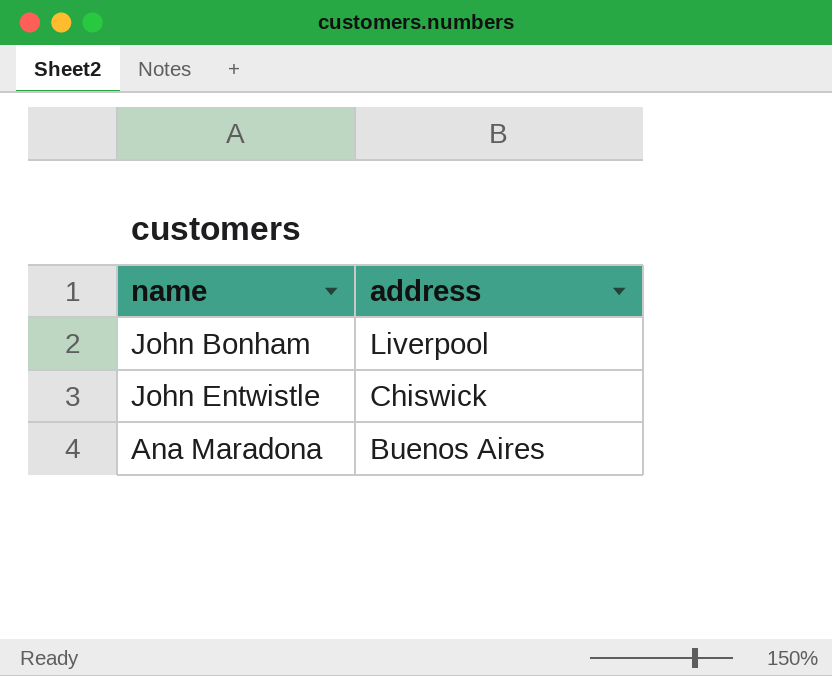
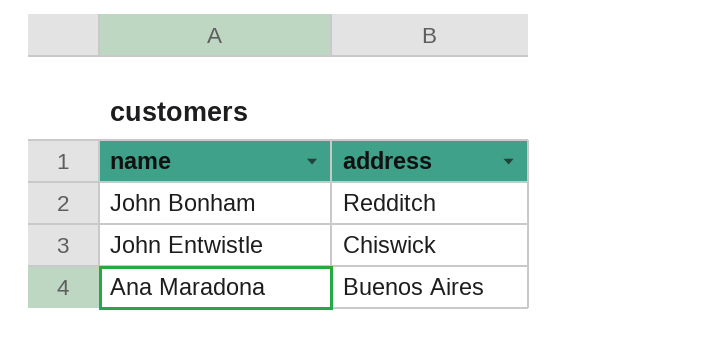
John Bonham | address: Liverpool -> Redditch

